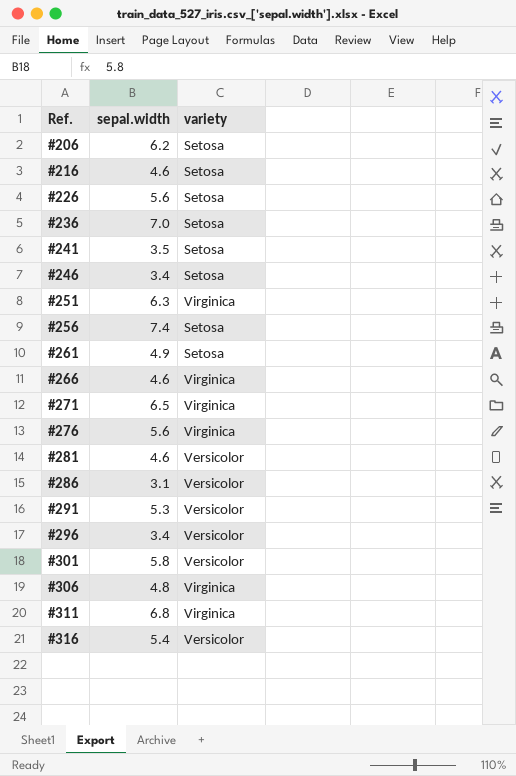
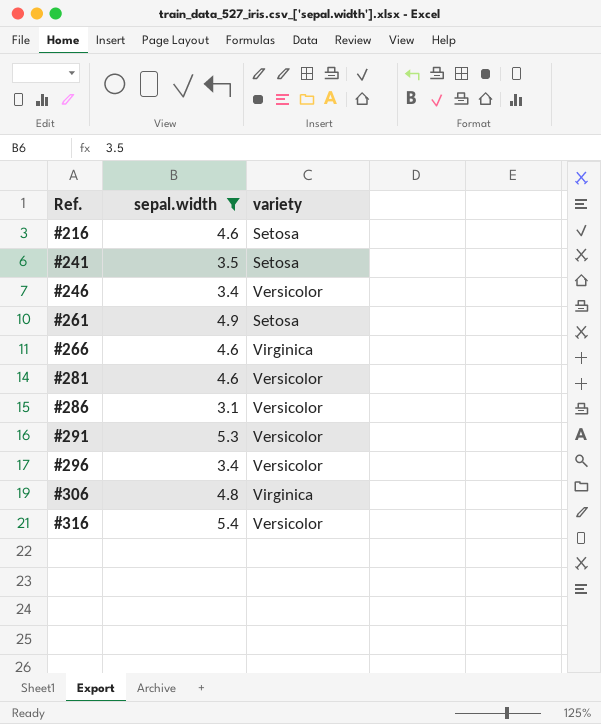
filter: none -> sepal.width <= 5.4
#246 | variety: Setosa -> Versicolor

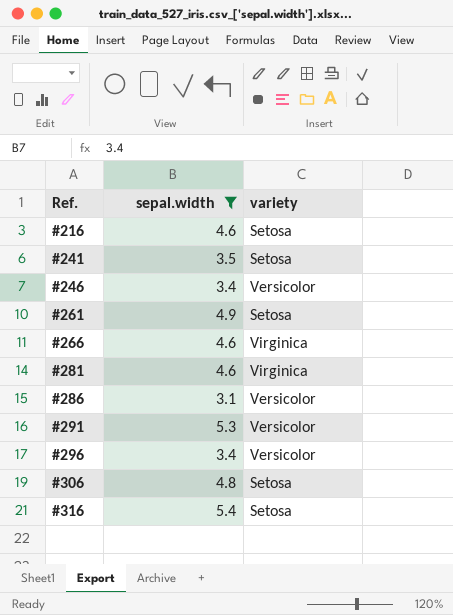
#281 | variety: Versicolor -> Virginica
#306 | variety: Virginica -> Setosa
#316 | variety: Versicolor -> Setosa

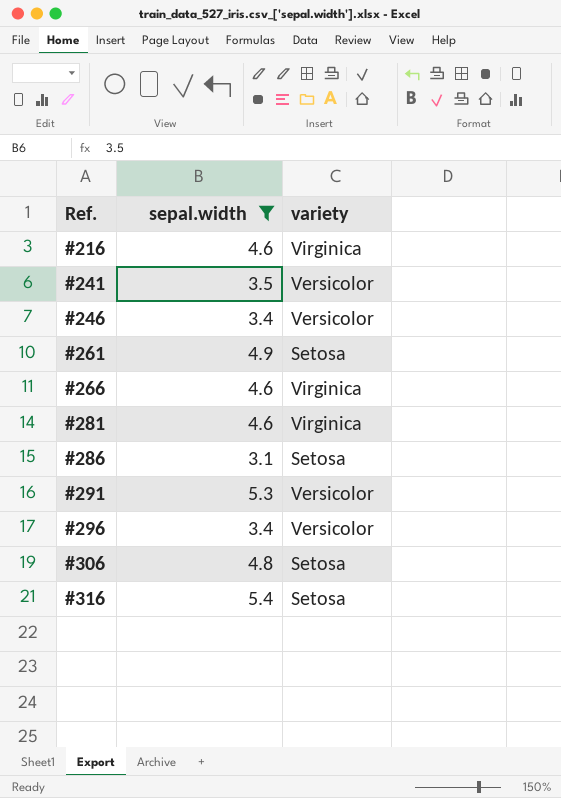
#216 | variety: Setosa -> Virginica
#241 | variety: Setosa -> Versicolor
#286 | variety: Versicolor -> Setosa

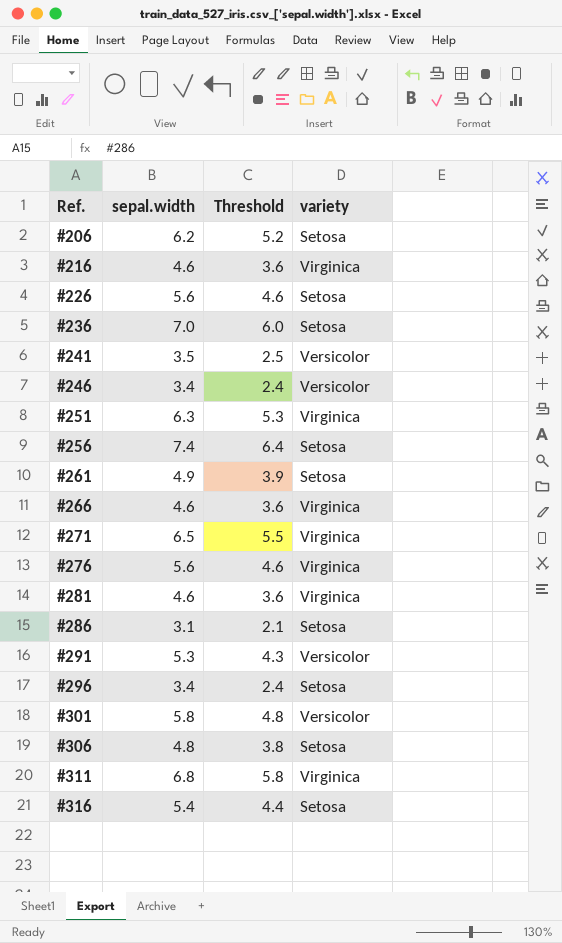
filter: sepal.width <= 5.4 -> none
column Threshold | formula: none -> [sepal.width] - 1
#296 | variety: Versicolor -> Setosa

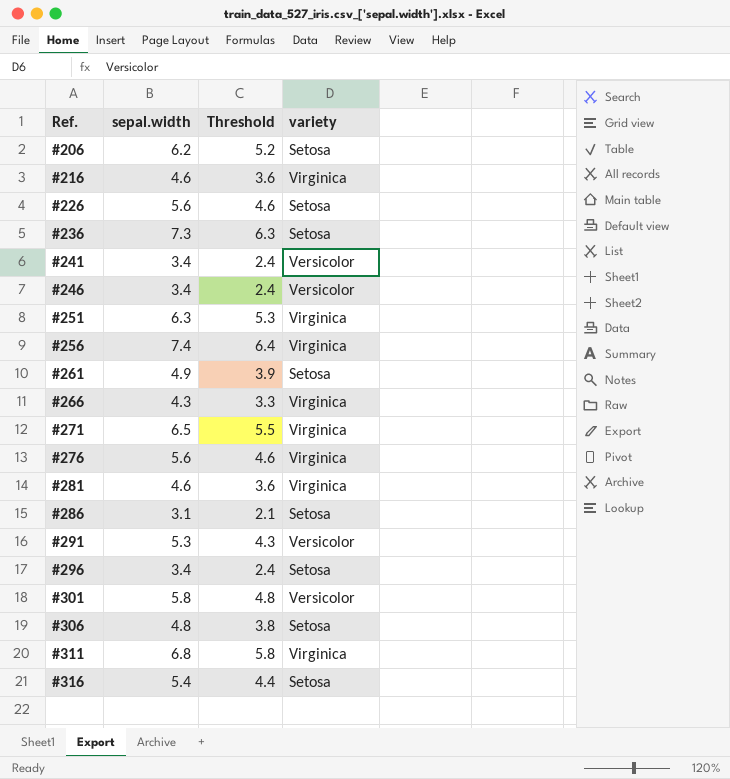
#236 | sepal.width: 7.0 -> 7.3
#236 | Threshold: 6.0 -> 6.3
#241 | sepal.width: 3.5 -> 3.4
#241 | Threshold: 2.5 -> 2.4
#256 | variety: Setosa -> Virginica
#266 | sepal.width: 4.6 -> 4.3
#266 | Threshold: 3.6 -> 3.3

